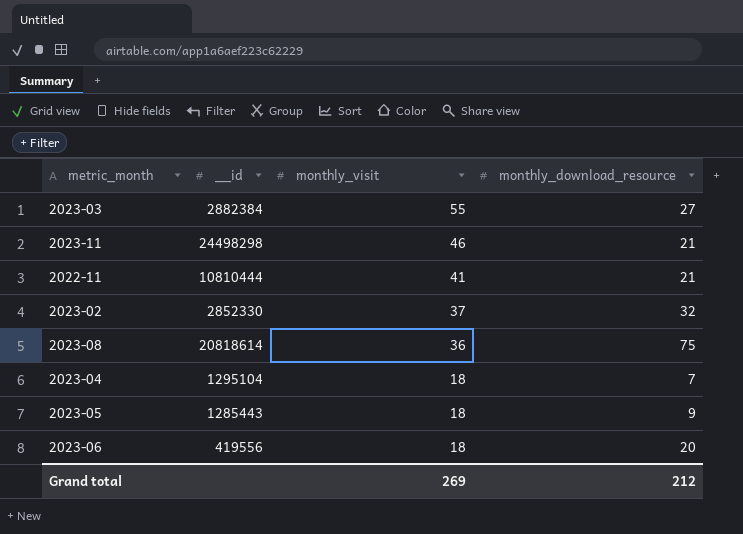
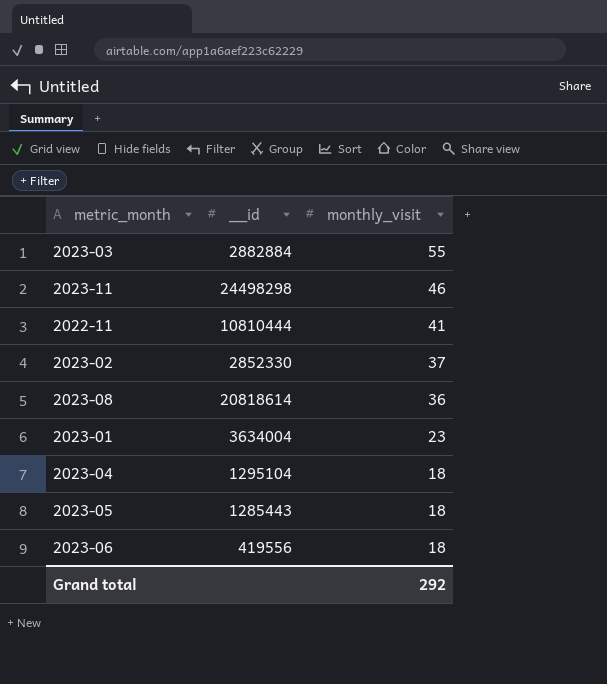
column monthly_download_resource | position: 4 -> none
2023-03 | __id: 2882384 -> 2882884
row 2023-01: none -> 3634004 | 23
Grand total | monthly_visit: 269 -> 292

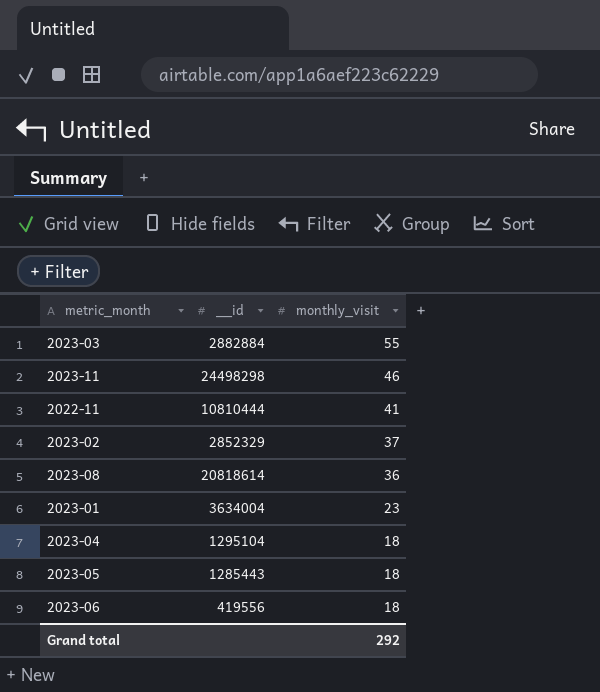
2023-02 | __id: 2852330 -> 2852329

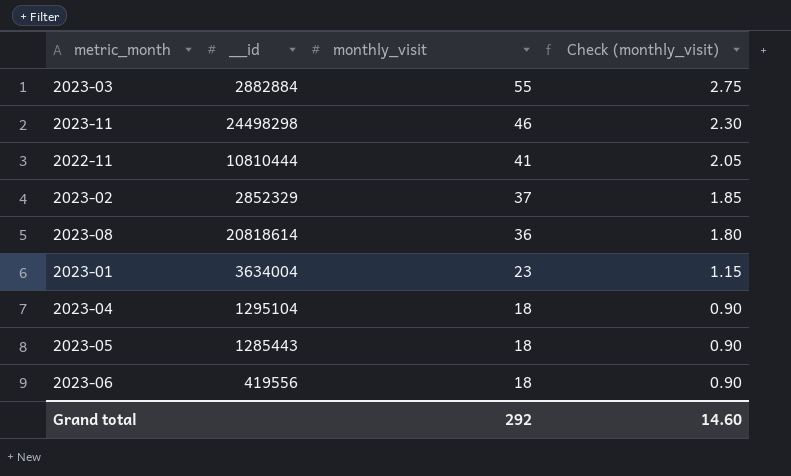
column Check (monthly_visit) | formula: none -> [monthly_visit] * 0.05

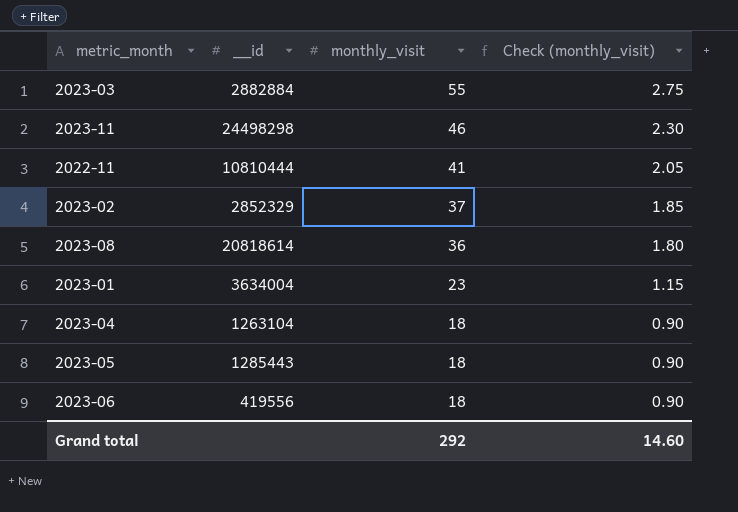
2023-04 | __id: 1295104 -> 1263104

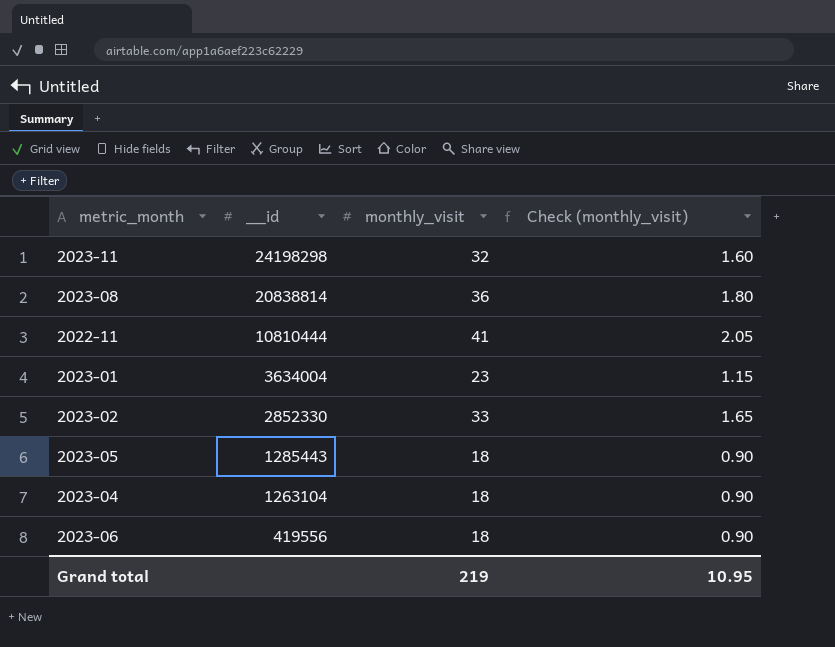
row order: monthly_visit descending -> __id descending
row 2023-03: 2882884 | 55 | 2.75 -> none
2023-11 | __id: 24498298 -> 24198298
2023-11 | monthly_visit: 46 -> 32
2023-11 | Check (monthly_visit): 2.30 -> 1.60
2023-08 | __id: 20818614 -> 20838814
2023-02 | __id: 2852329 -> 2852330
2023-02 | monthly_visit: 37 -> 33
2023-02 | Check (monthly_visit): 1.85 -> 1.65
Grand total | monthly_visit: 292 -> 219
Grand total | Check (monthly_visit): 14.60 -> 10.95

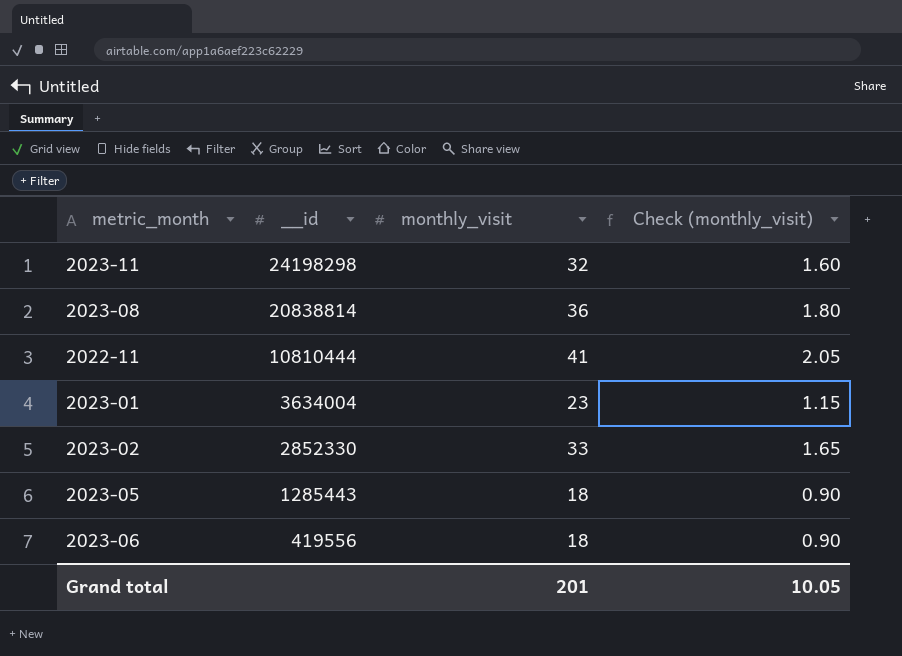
row 2023-04: 1263104 | 18 | 0.90 -> none
Grand total | monthly_visit: 219 -> 201
Grand total | Check (monthly_visit): 10.95 -> 10.05

